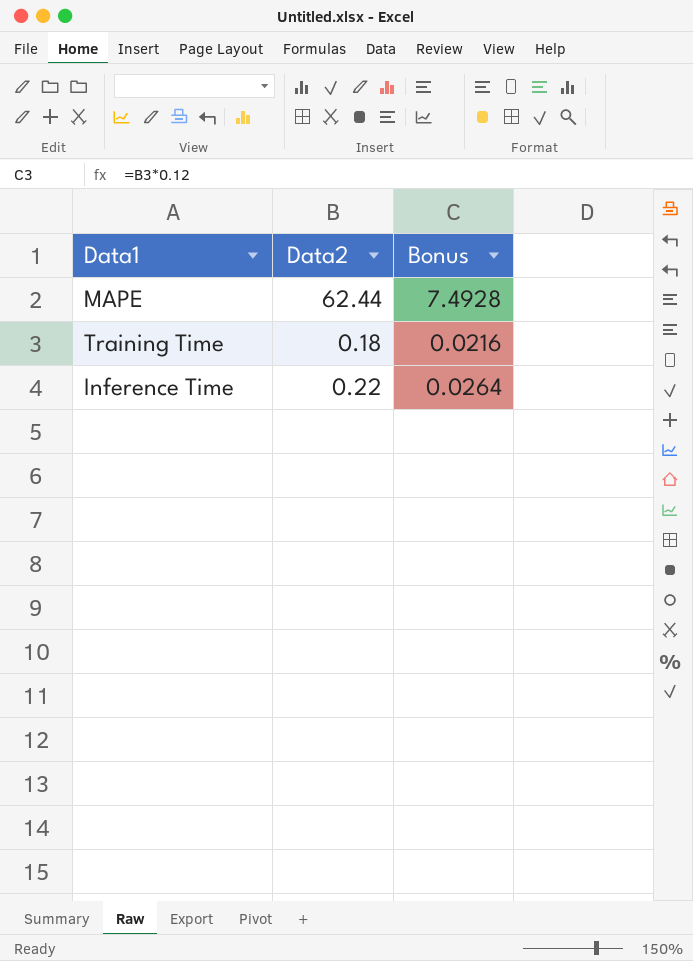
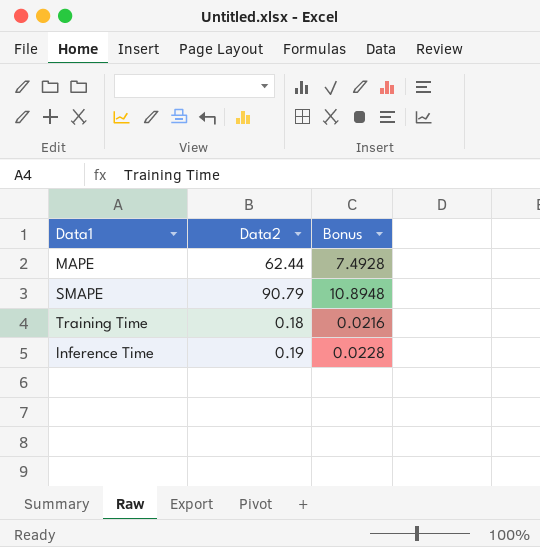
row SMAPE: none -> 90.79 | 10.8948
Inference Time | Data2: 0.22 -> 0.19
Inference Time | Bonus: 0.0264 -> 0.0228

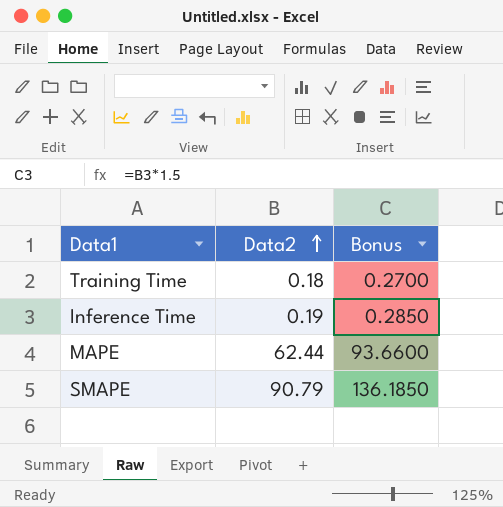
row order: none -> Data2 ascending
column Bonus | formula: [Data2] * 0.12 -> [Data2] * 1.5

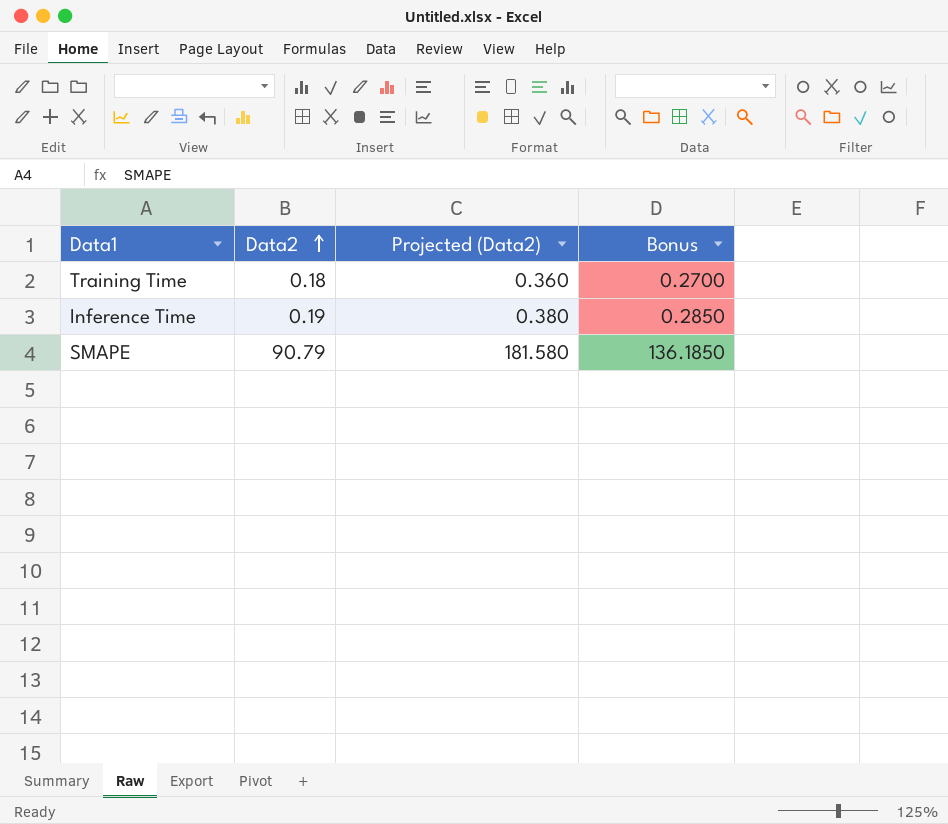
column Projected (Data2) | formula: none -> [Data2] * 2
row MAPE: 62.44 | 93.6600 -> none

